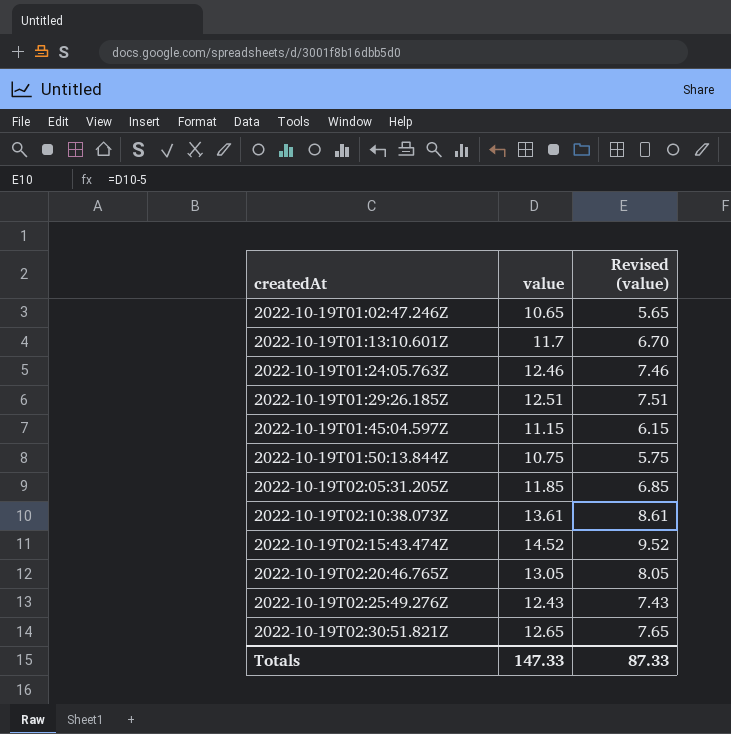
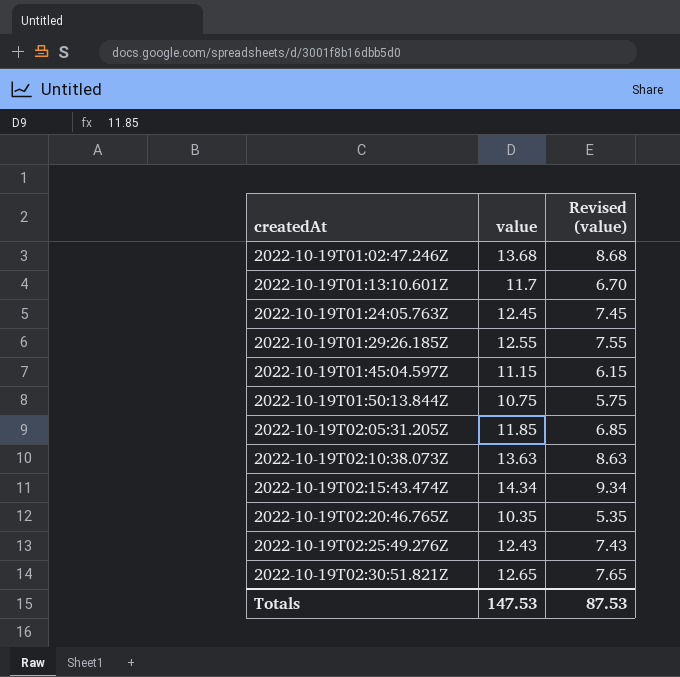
2022-10-19T01:02:47.246Z | value: 10.65 -> 13.68
2022-10-19T01:02:47.246Z | Revised (value): 5.65 -> 8.68
2022-10-19T01:24:05.763Z | value: 12.46 -> 12.45
2022-10-19T01:24:05.763Z | Revised (value): 7.46 -> 7.45
2022-10-19T01:29:26.185Z | value: 12.51 -> 12.55
2022-10-19T01:29:26.185Z | Revised (value): 7.51 -> 7.55
2022-10-19T02:10:38.073Z | value: 13.61 -> 13.63
2022-10-19T02:10:38.073Z | Revised (value): 8.61 -> 8.63
2022-10-19T02:15:43.474Z | value: 14.52 -> 14.34
2022-10-19T02:15:43.474Z | Revised (value): 9.52 -> 9.34
2022-10-19T02:20:46.765Z | value: 13.05 -> 10.35
2022-10-19T02:20:46.765Z | Revised (value): 8.05 -> 5.35
Totals | value: 147.33 -> 147.53
Totals | Revised (value): 87.33 -> 87.53

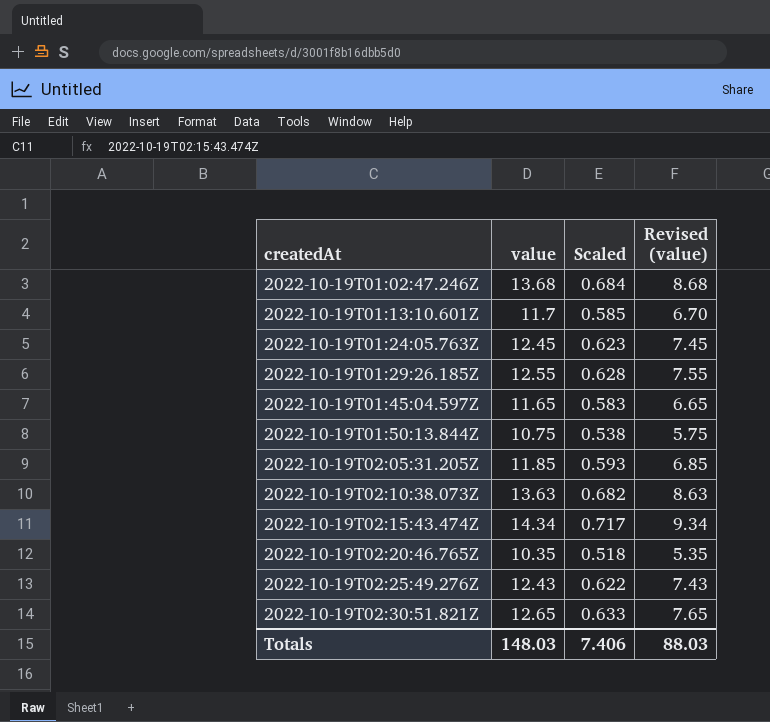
column Scaled | formula: none -> [value] * 0.05
2022-10-19T01:45:04.597Z | value: 11.15 -> 11.65
2022-10-19T01:45:04.597Z | Revised (value): 6.15 -> 6.65
Totals | value: 147.53 -> 148.03
Totals | Revised (value): 87.53 -> 88.03

